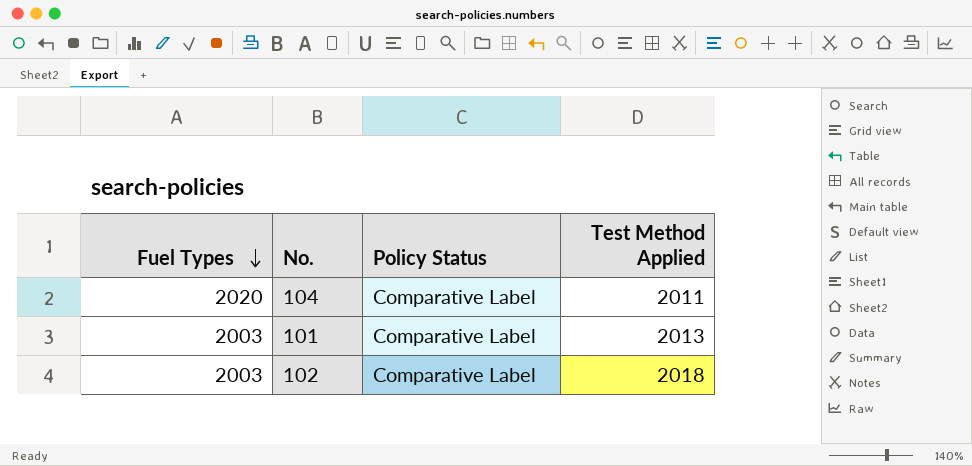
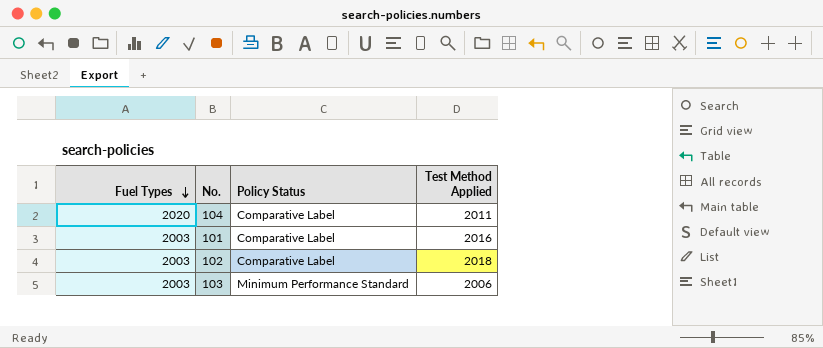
101 | Test Method Applied: 2013 -> 2016
row 103: none -> 2003 | Minimum Performance Standard | 2006

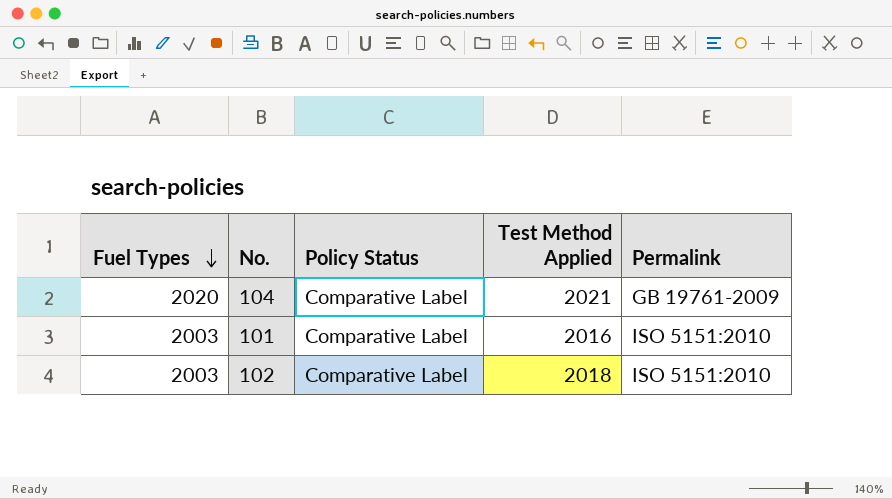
column Permalink | position: none -> 5
row 103: 2003 | Minimum Performance Standard | 2006 -> none
104 | Test Method Applied: 2011 -> 2021

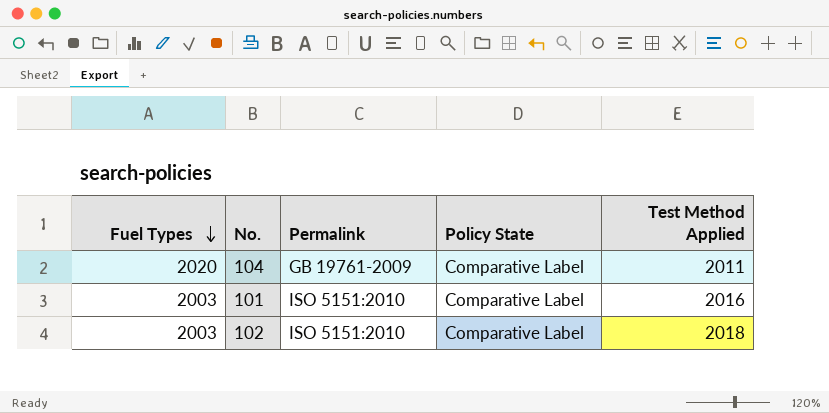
column Permalink | position: 5 -> 3
column name: Policy Status -> Policy State
104 | Test Method Applied: 2021 -> 2011

